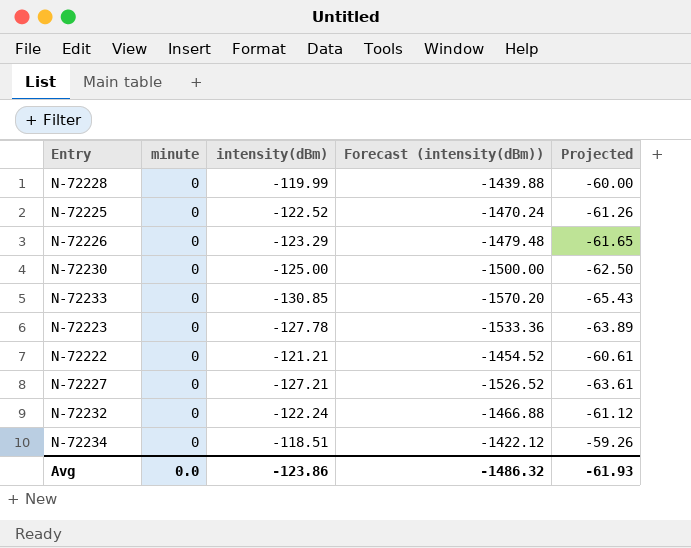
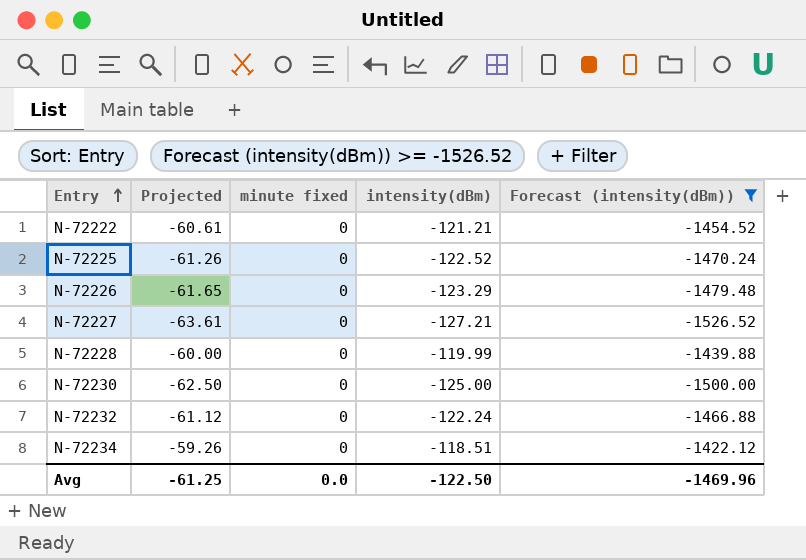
filter: none -> Forecast (intensity(dBm)) >= -1526.52
row order: none -> Entry ascending
column Projected | position: 5 -> 2
column name: minute -> minute fixed
Avg | Projected: -61.93 -> -61.25
Avg | intensity(dBm): -123.86 -> -122.50
Avg | Forecast (intensity(dBm)): -1486.32 -> -1469.96

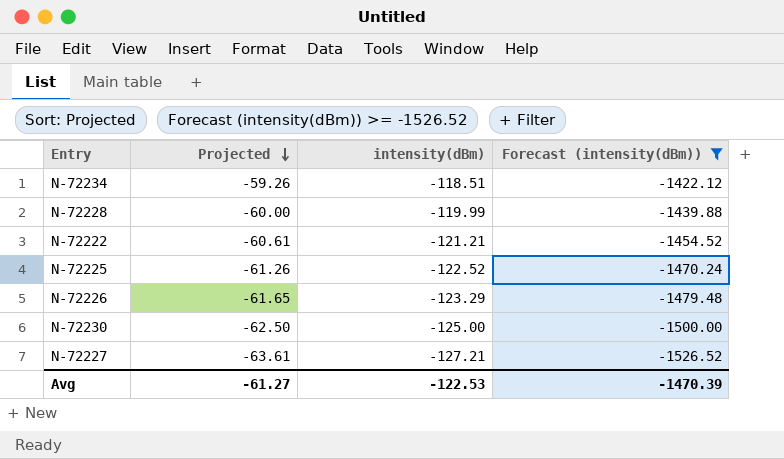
row order: Entry ascending -> Projected descending
column minute fixed | position: 3 -> none
row N-72232: -61.12 | 0 | -122.24 | -1466.88 -> none
Avg | Projected: -61.25 -> -61.27
Avg | intensity(dBm): -122.50 -> -122.53
Avg | Forecast (intensity(dBm)): -1469.96 -> -1470.39

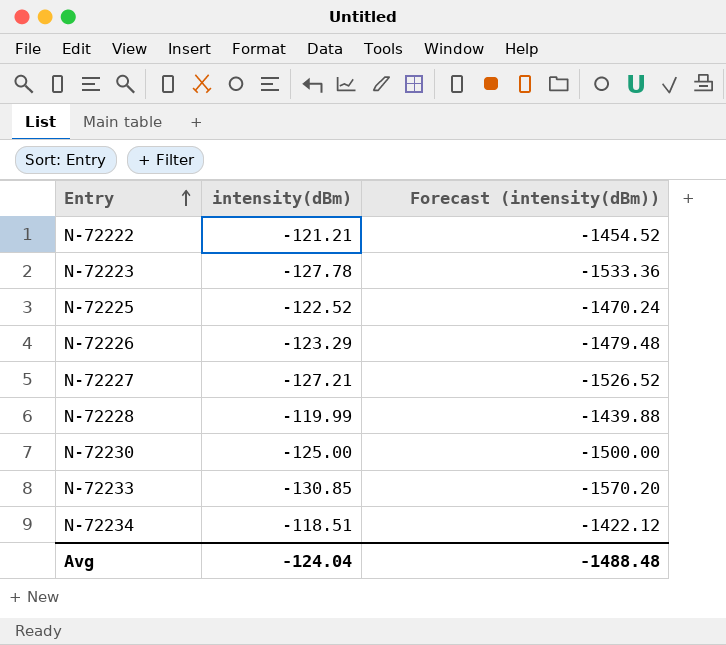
filter: Forecast (intensity(dBm)) >= -1526.52 -> none
row order: Projected descending -> Entry ascending
column Projected | formula: [intensity(dBm)] * 0.5 -> none
Avg | intensity(dBm): -122.53 -> -124.04
Avg | Forecast (intensity(dBm)): -1470.39 -> -1488.48

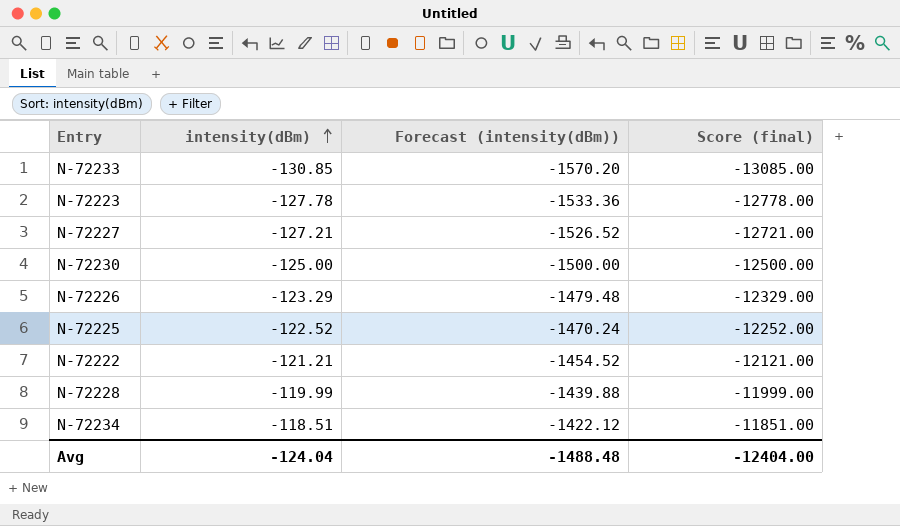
row order: Entry ascending -> intensity(dBm) ascending
column Score (final) | formula: none -> [intensity(dBm)] * 100

